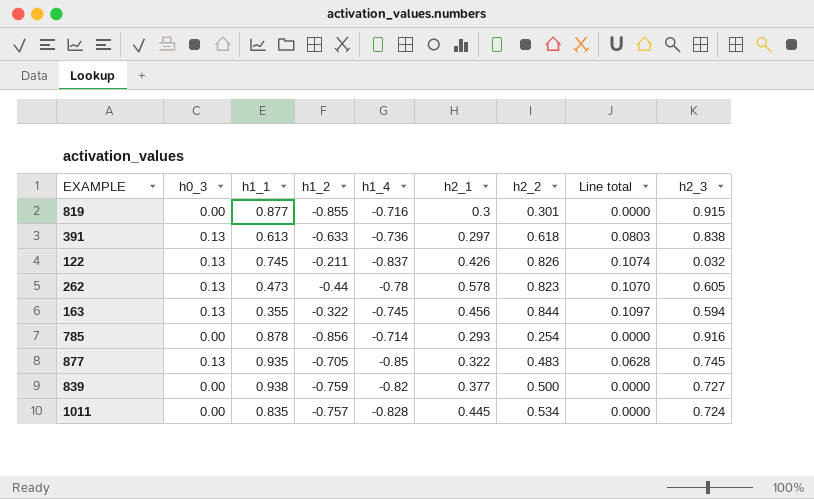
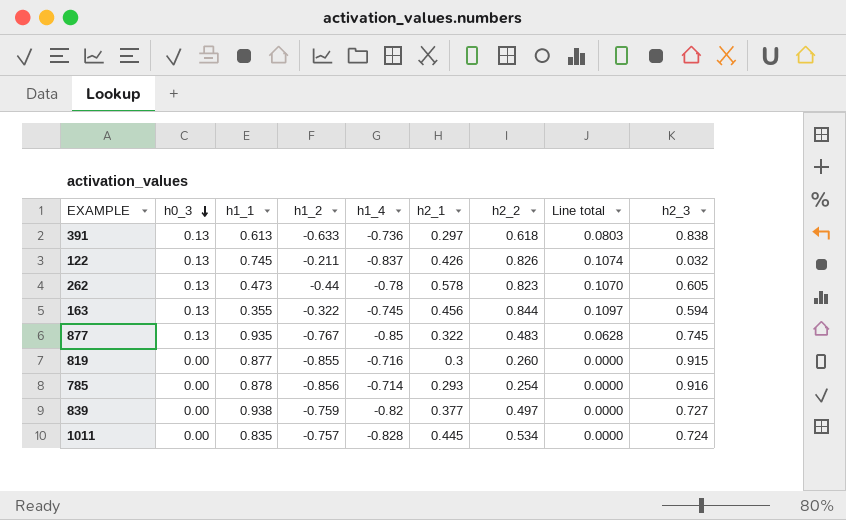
row order: none -> h0_3 descending
877 | h1_2: -0.705 -> -0.767
819 | h2_2: 0.301 -> 0.260
839 | h2_2: 0.500 -> 0.497

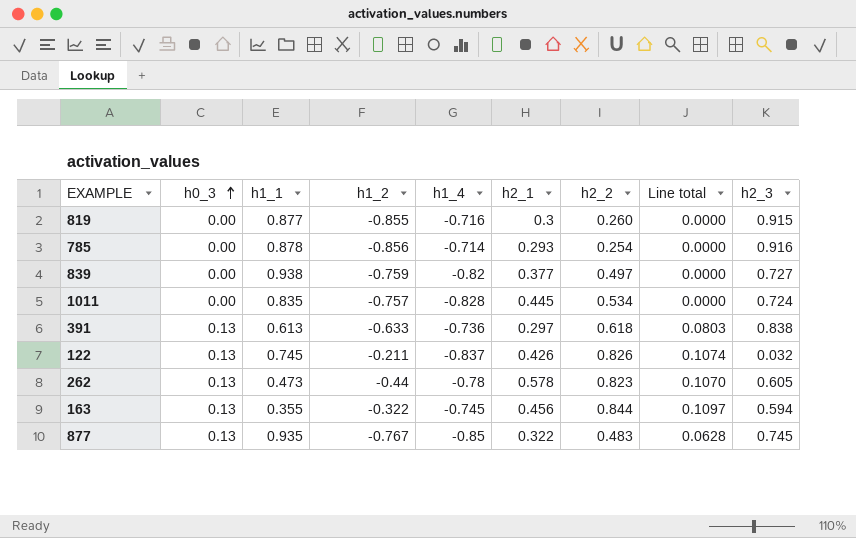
row order: h0_3 descending -> h0_3 ascending

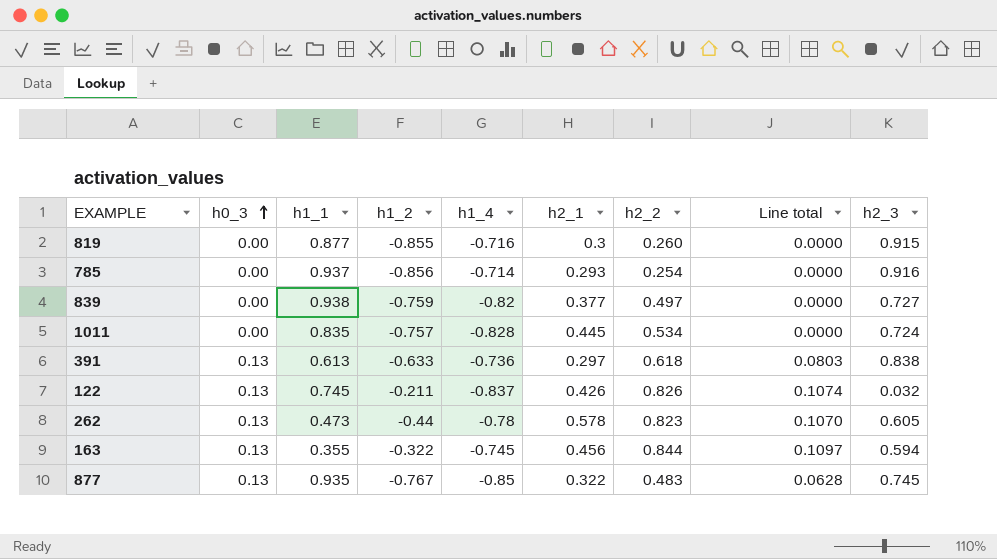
785 | h1_1: 0.878 -> 0.937

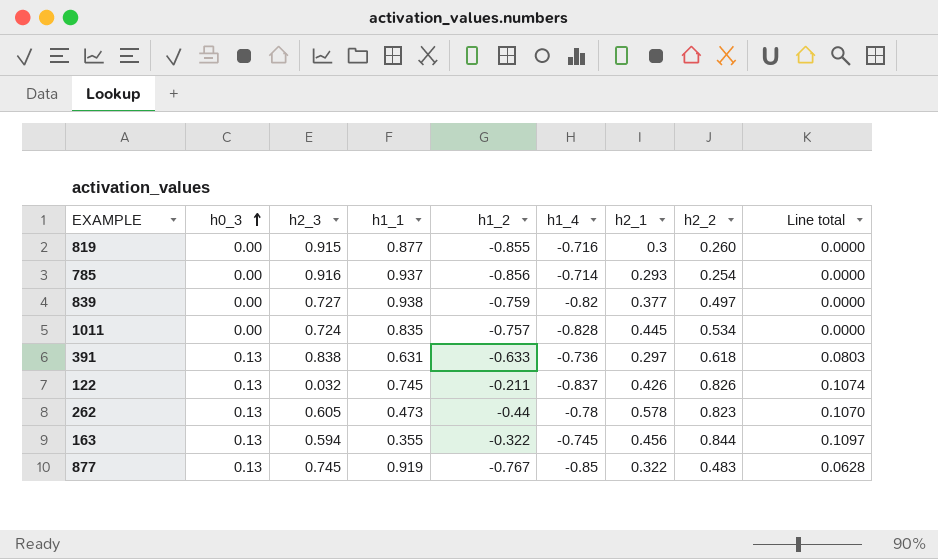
column h2_3 | position: 9 -> 3
391 | h1_1: 0.613 -> 0.631
877 | h1_1: 0.935 -> 0.919

